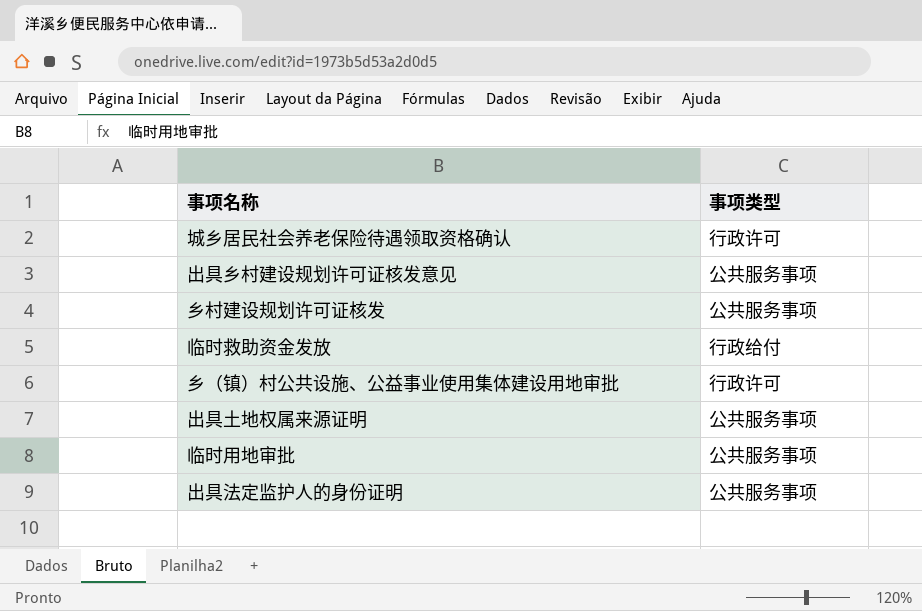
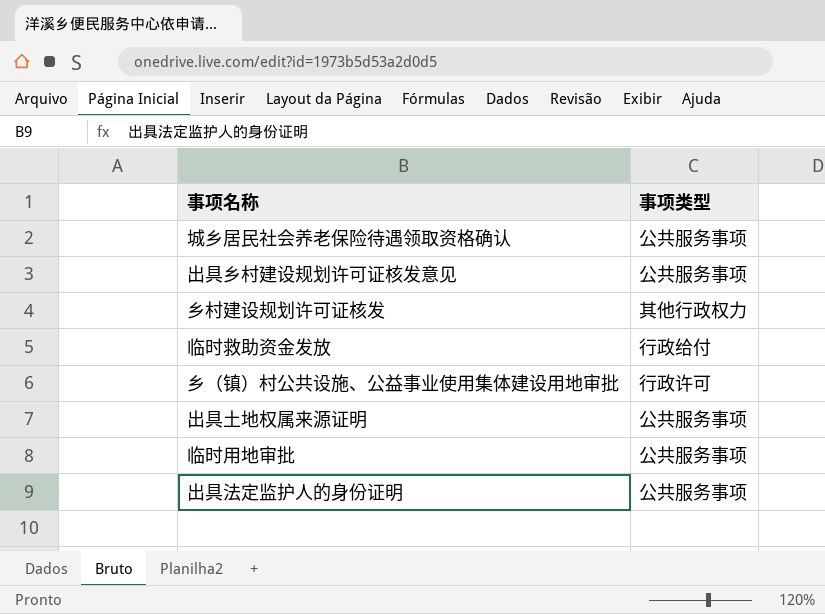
城乡居民社会养老保险待遇领取资格确认 | 事项类型: 行政许可 -> 公共服务事项
乡村建设规划许可证核发 | 事项类型: 公共服务事项 -> 其他行政权力

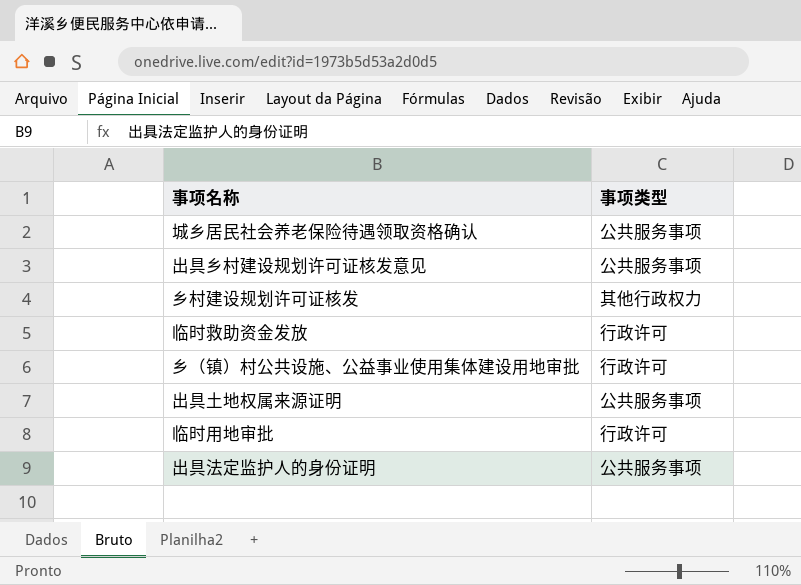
临时救助资金发放 | 事项类型: 行政给付 -> 行政许可
临时用地审批 | 事项类型: 公共服务事项 -> 行政许可

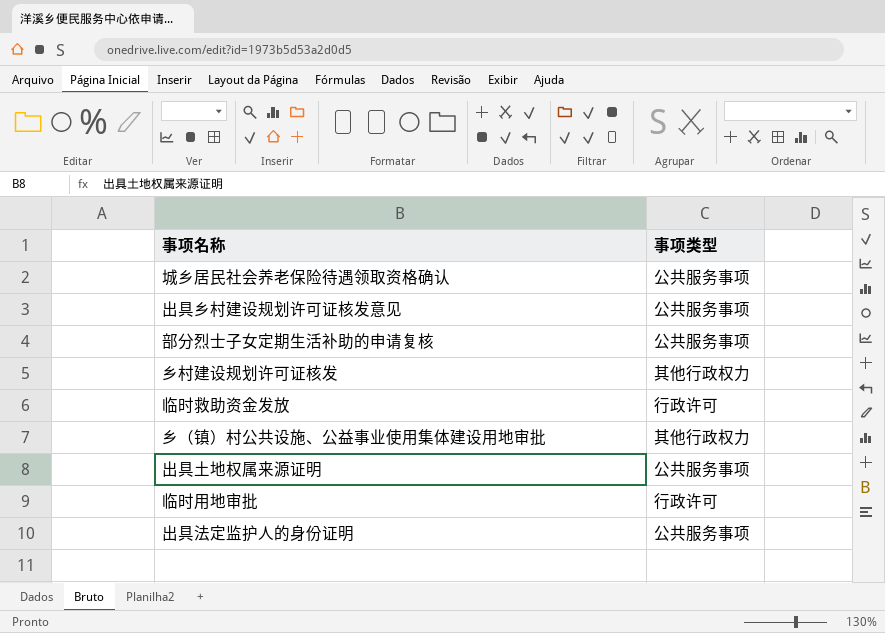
row 部分烈士子女定期生活补助的申请复核: none -> 公共服务事项
乡（镇）村公共设施、公益事业使用集体建设用地审批 | 事项类型: 行政许可 -> 其他行政权力

